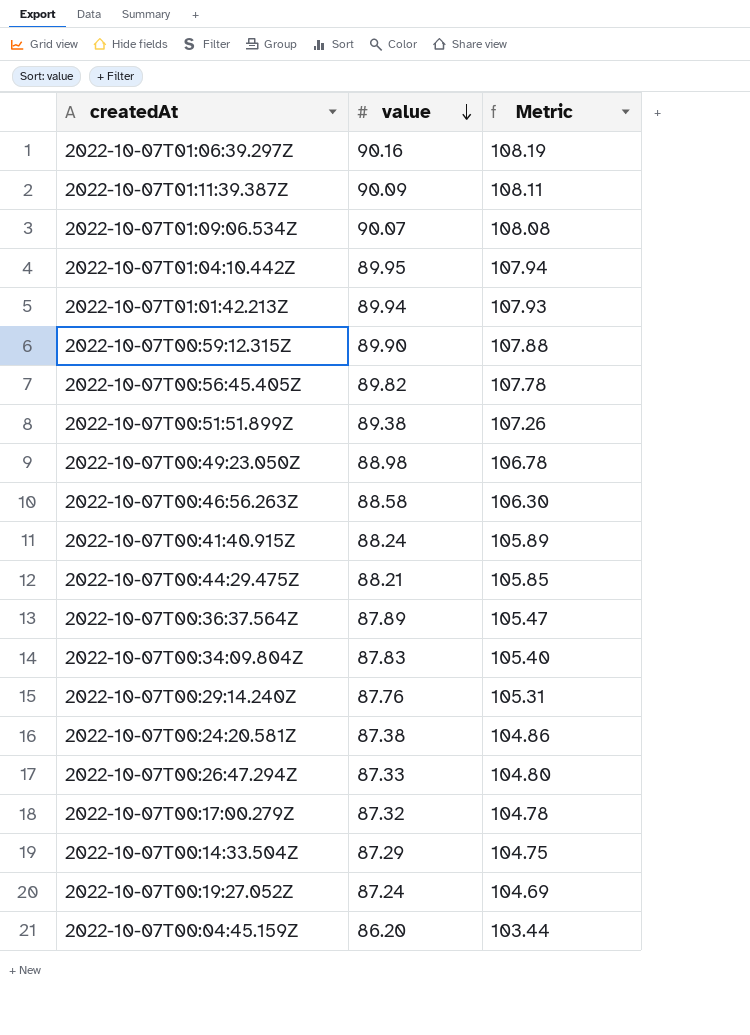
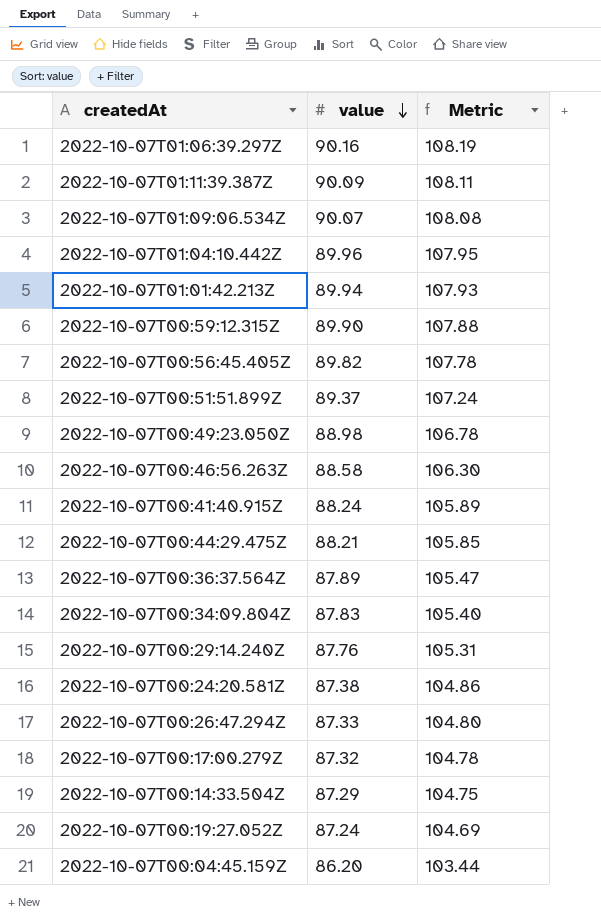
2022-10-07T01:04:10.442Z | value: 89.95 -> 89.96
2022-10-07T01:04:10.442Z | Metric: 107.94 -> 107.95
2022-10-07T00:51:51.899Z | value: 89.38 -> 89.37
2022-10-07T00:51:51.899Z | Metric: 107.26 -> 107.24

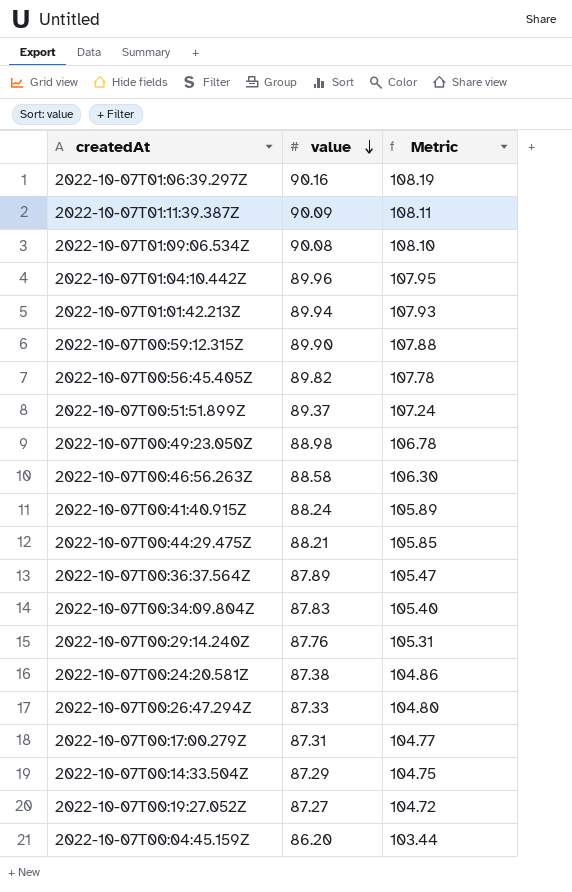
2022-10-07T01:09:06.534Z | value: 90.07 -> 90.08
2022-10-07T01:09:06.534Z | Metric: 108.08 -> 108.10
2022-10-07T00:17:00.279Z | value: 87.32 -> 87.31
2022-10-07T00:17:00.279Z | Metric: 104.78 -> 104.77
2022-10-07T00:19:27.052Z | value: 87.24 -> 87.27
2022-10-07T00:19:27.052Z | Metric: 104.69 -> 104.72

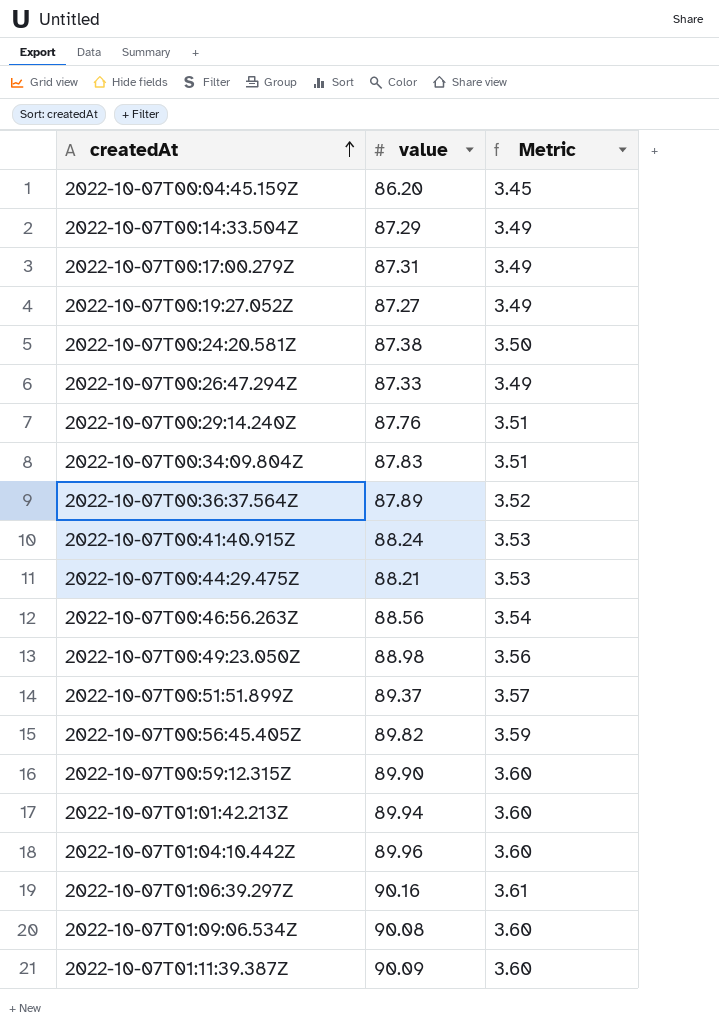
row order: value descending -> createdAt ascending
column Metric | formula: [value] * 1.2 -> [value] * 0.04
2022-10-07T00:46:56.263Z | value: 88.58 -> 88.56

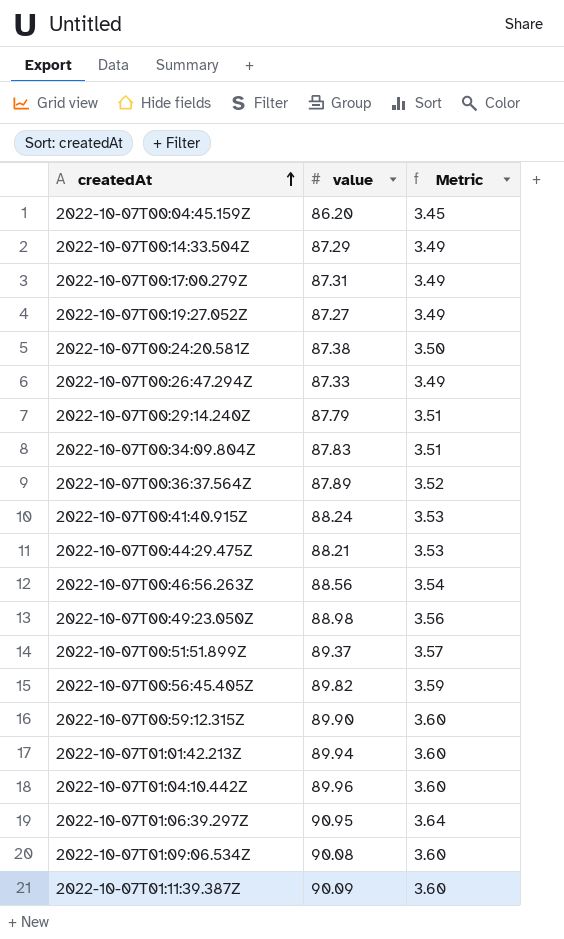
2022-10-07T00:29:14.240Z | value: 87.76 -> 87.79
2022-10-07T01:06:39.297Z | value: 90.16 -> 90.95
2022-10-07T01:06:39.297Z | Metric: 3.61 -> 3.64

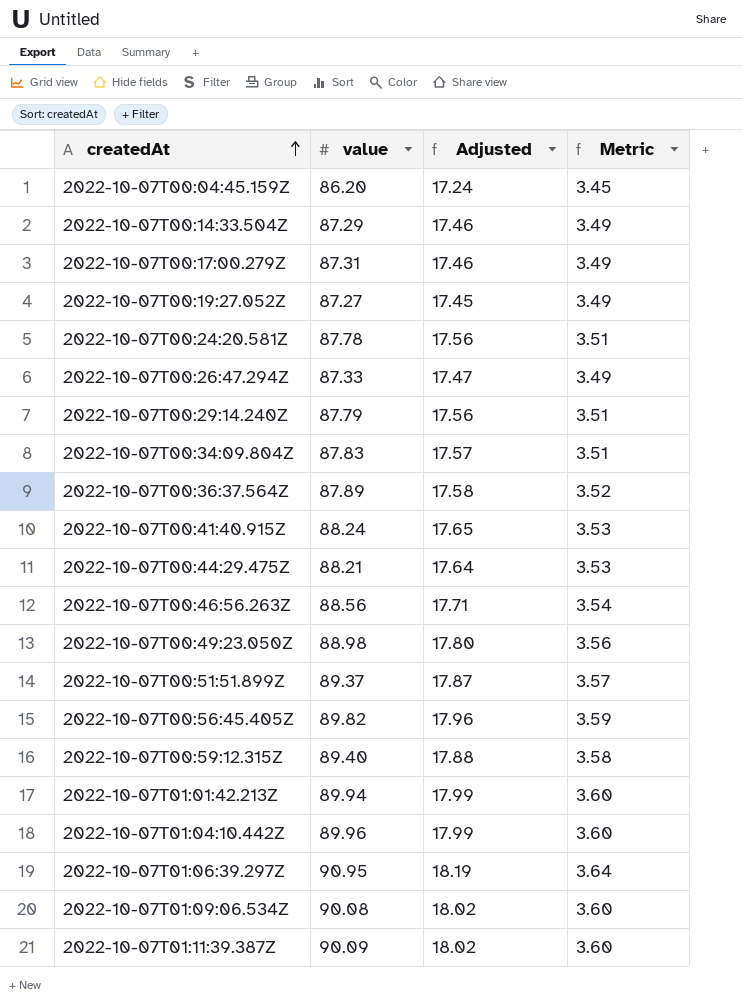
column Adjusted | formula: none -> [value] * 0.2
2022-10-07T00:24:20.581Z | value: 87.38 -> 87.78
2022-10-07T00:24:20.581Z | Metric: 3.50 -> 3.51
2022-10-07T00:59:12.315Z | value: 89.90 -> 89.40
2022-10-07T00:59:12.315Z | Metric: 3.60 -> 3.58

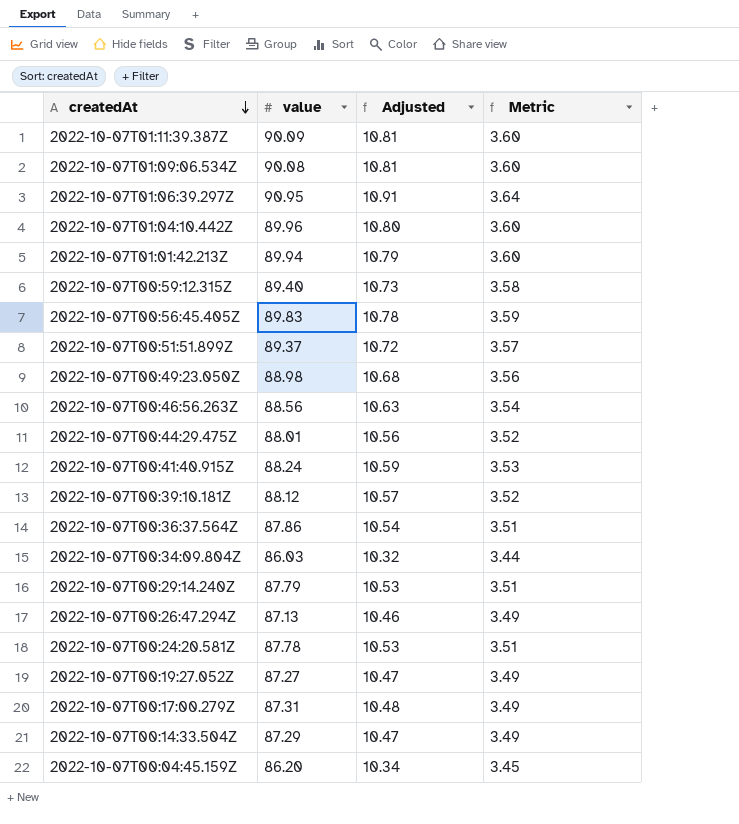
row order: createdAt ascending -> createdAt descending
column Adjusted | formula: [value] * 0.2 -> [value] * 0.12
2022-10-07T00:56:45.405Z | value: 89.82 -> 89.83
2022-10-07T00:44:29.475Z | value: 88.21 -> 88.01
2022-10-07T00:44:29.475Z | Metric: 3.53 -> 3.52
row 2022-10-07T00:39:10.181Z: none -> 88.12 | 10.57 | 3.52
2022-10-07T00:36:37.564Z | value: 87.89 -> 87.86
2022-10-07T00:36:37.564Z | Metric: 3.52 -> 3.51
2022-10-07T00:34:09.804Z | value: 87.83 -> 86.03
2022-10-07T00:34:09.804Z | Metric: 3.51 -> 3.44
2022-10-07T00:26:47.294Z | value: 87.33 -> 87.13

